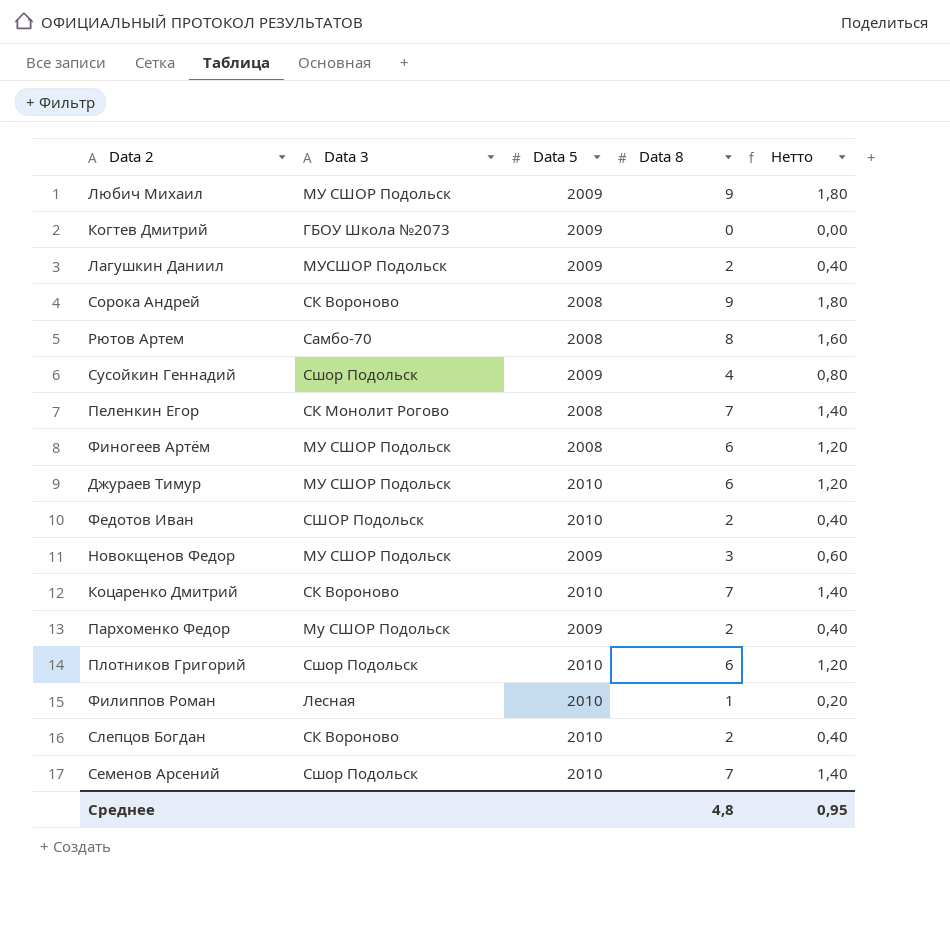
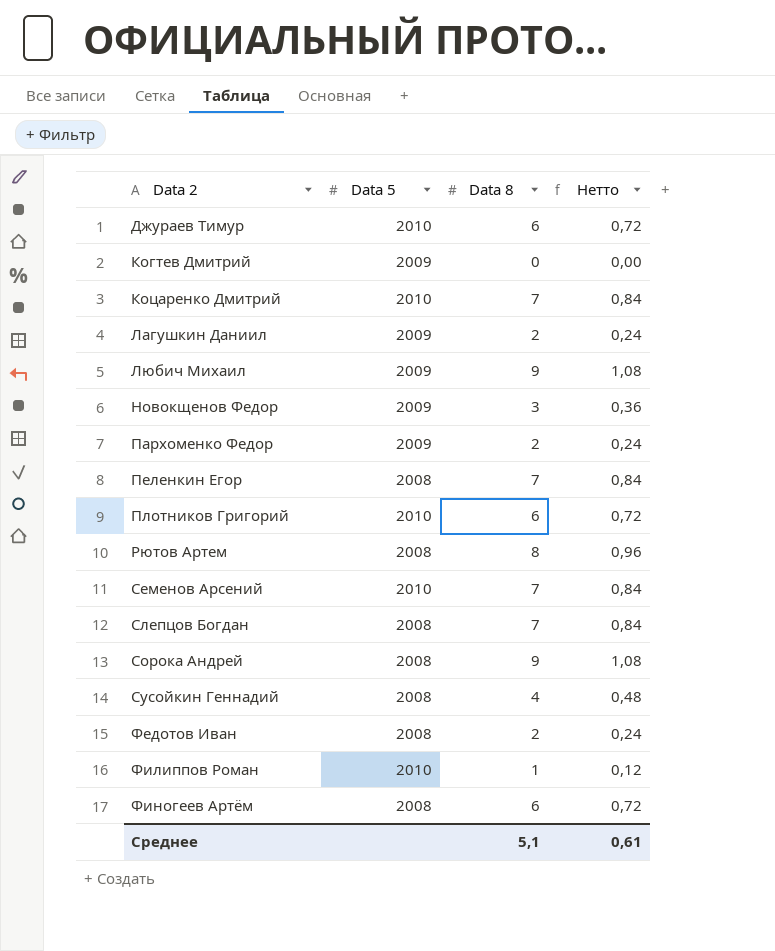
row order: none -> Data 2 ascending
column Data 3 | position: 2 -> none
column Нетто | formula: [Data 8] * 0,2 -> [Data 8] * 0,12
Слепцов Богдан | Data 5: 2010 -> 2008
Слепцов Богдан | Data 8: 2 -> 7
Сусойкин Геннадий | Data 5: 2009 -> 2008
Федотов Иван | Data 5: 2010 -> 2008
Среднее | Data 8: 4,8 -> 5,1
Среднее | Нетто: 0,95 -> 0,61

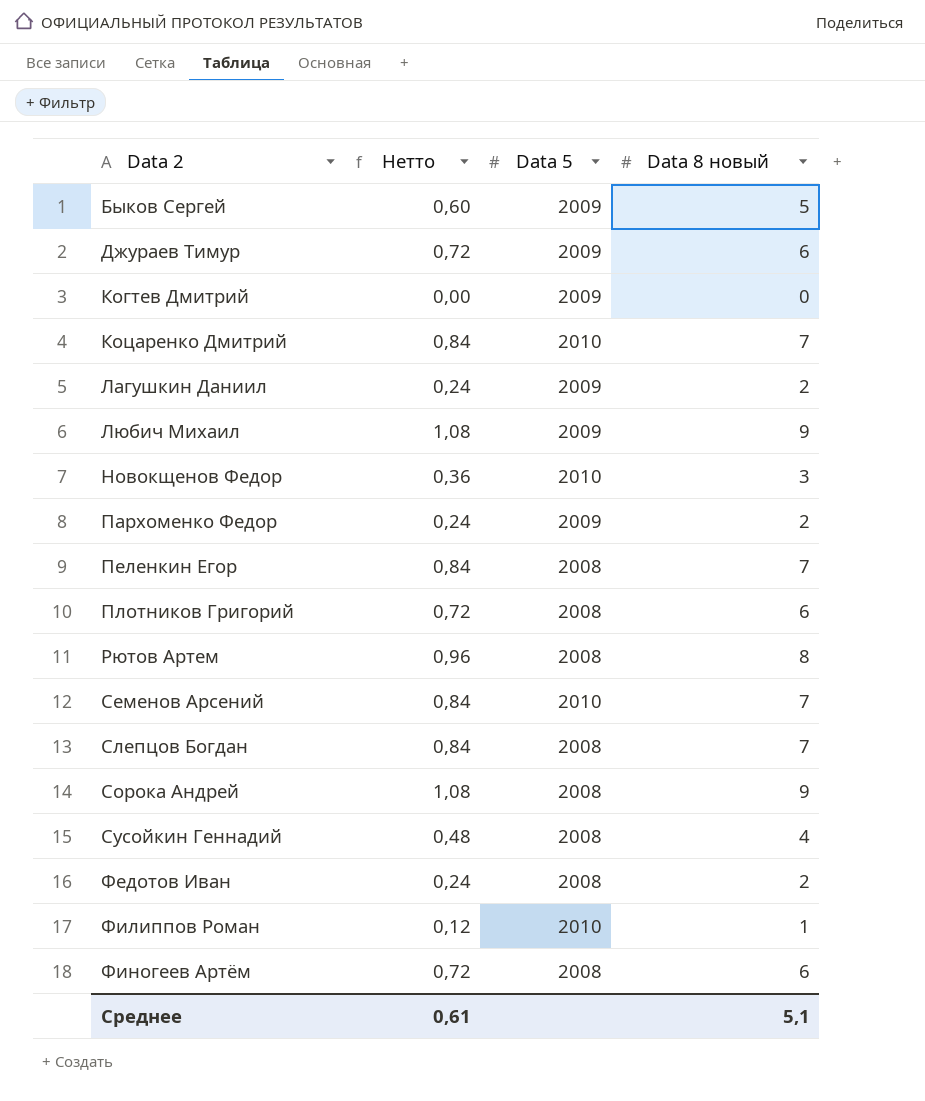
column Нетто | position: 4 -> 2
column name: Data 8 -> Data 8 новый
row Быков Сергей: none -> 0,60 | 2009 | 5
Джураев Тимур | Data 5: 2010 -> 2009
Новокщенов Федор | Data 5: 2009 -> 2010
Плотников Григорий | Data 5: 2010 -> 2008

